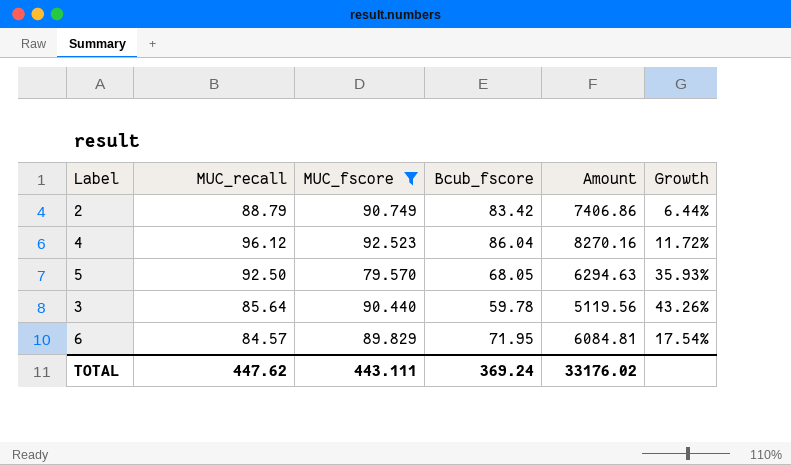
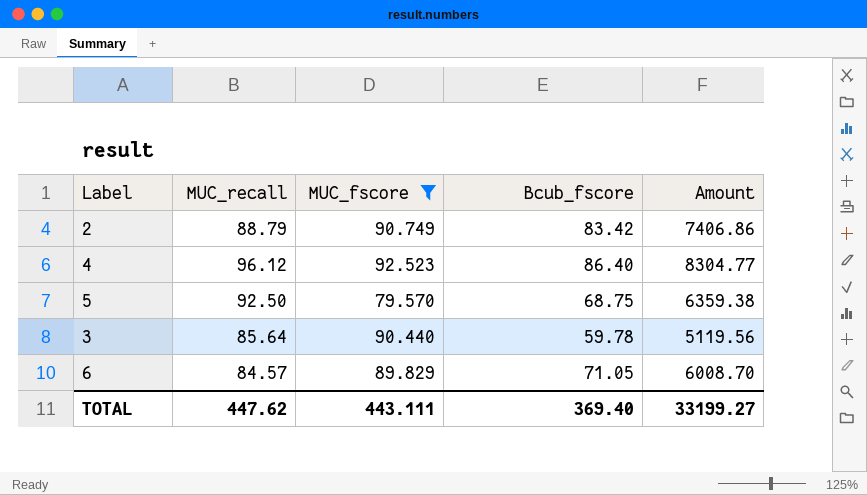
column Growth | formula: ([MUC_recall] - [Bcub_fscore]) / [Bcub_fscore] -> none
4 | Bcub_fscore: 86.04 -> 86.40
4 | Amount: 8270.16 -> 8304.77
5 | Bcub_fscore: 68.05 -> 68.75
5 | Amount: 6294.63 -> 6359.38
6 | Bcub_fscore: 71.95 -> 71.05
6 | Amount: 6084.81 -> 6008.70
TOTAL | Bcub_fscore: 369.24 -> 369.40
TOTAL | Amount: 33176.02 -> 33199.27

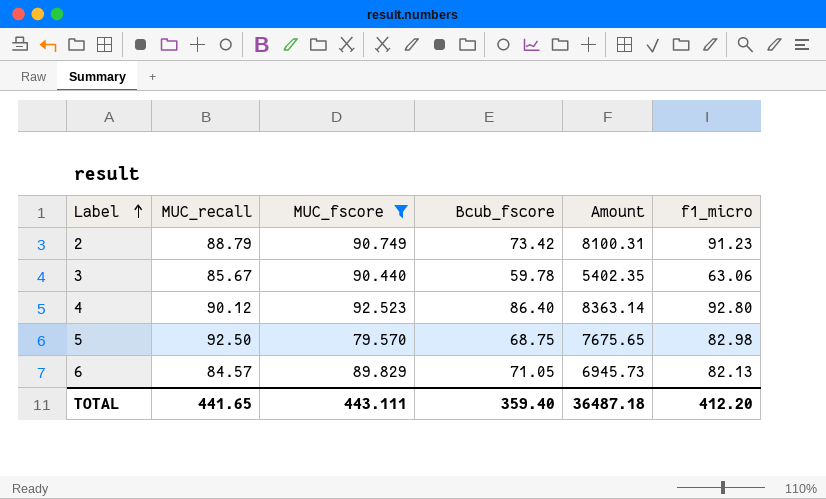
row order: none -> Label ascending
column Amount | formula: [MUC_recall] * [Bcub_fscore] -> [MUC_recall] * [f1_micro]
column f1_micro | position: none -> 6
2 | Bcub_fscore: 83.42 -> 73.42
3 | MUC_recall: 85.64 -> 85.67
4 | MUC_recall: 96.12 -> 90.12
TOTAL | MUC_recall: 447.62 -> 441.65
TOTAL | Bcub_fscore: 369.40 -> 359.40
TOTAL | Amount: 33199.27 -> 36487.18

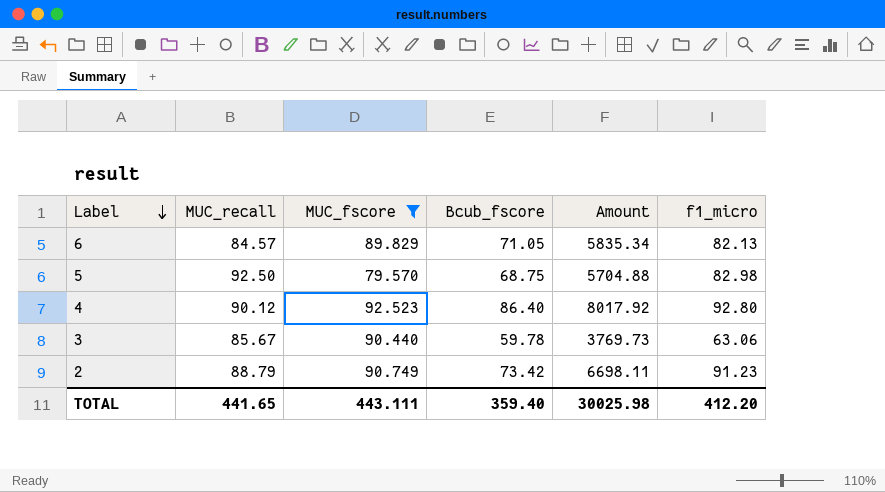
row order: Label ascending -> Label descending
column Amount | formula: [MUC_recall] * [f1_micro] -> [Bcub_fscore] * [f1_micro]
TOTAL | Amount: 36487.18 -> 30025.98

